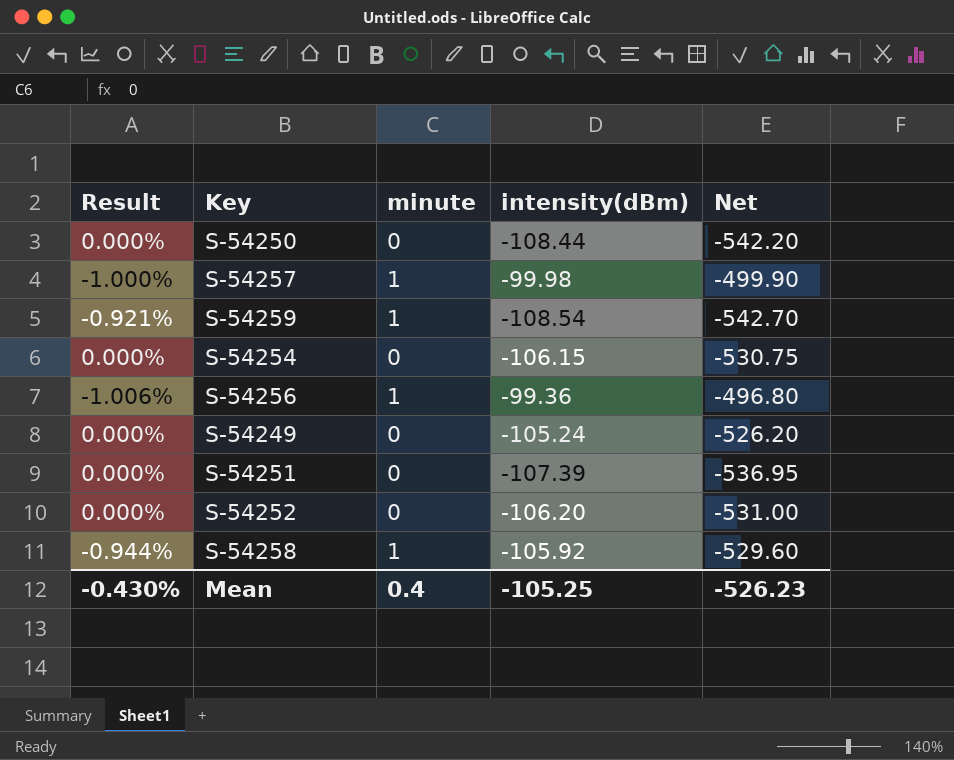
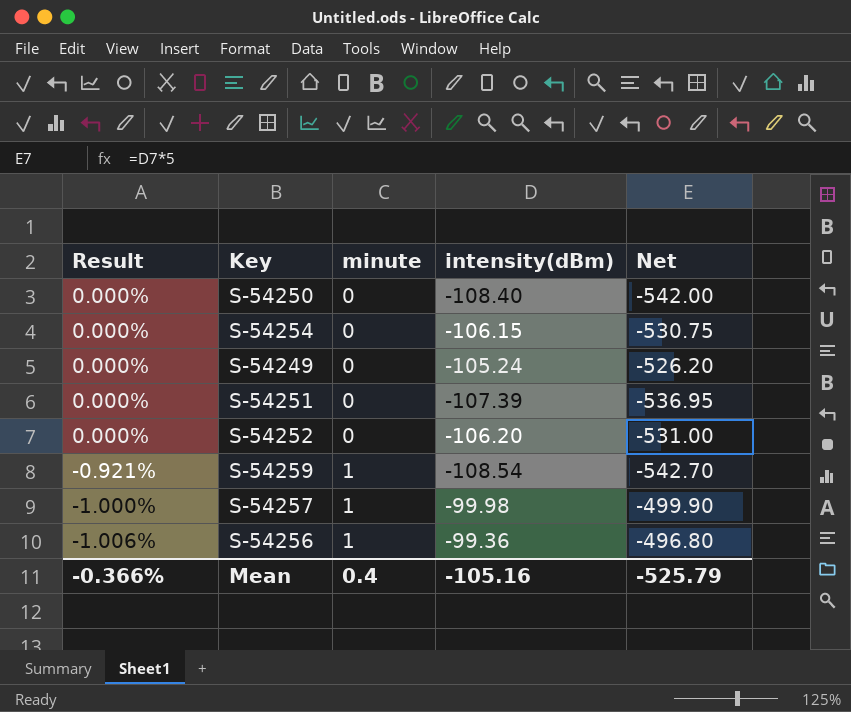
row order: none -> Result descending
row S-54258: -0.944% | 1 | -105.92 | -529.60 -> none
S-54250 | intensity(dBm): -108.44 -> -108.40
S-54250 | Net: -542.20 -> -542.00
Mean | Result: -0.430% -> -0.366%
Mean | intensity(dBm): -105.25 -> -105.16
Mean | Net: -526.23 -> -525.79

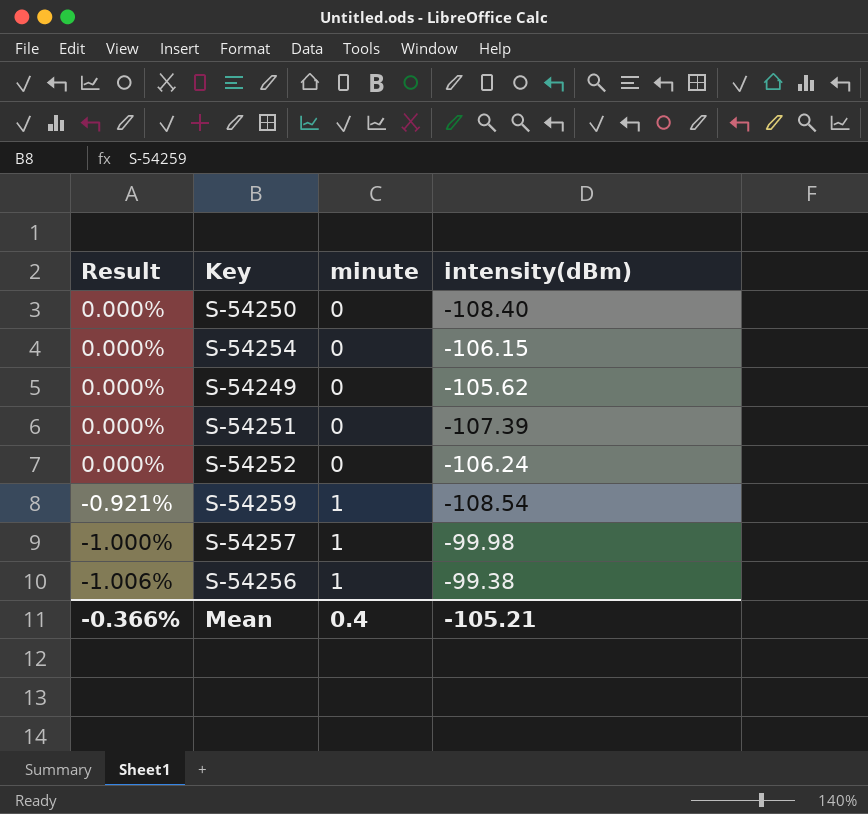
column Net | formula: [intensity(dBm)] * 5 -> none
S-54249 | intensity(dBm): -105.24 -> -105.62
S-54252 | intensity(dBm): -106.20 -> -106.24
S-54256 | intensity(dBm): -99.36 -> -99.38
Mean | intensity(dBm): -105.16 -> -105.21

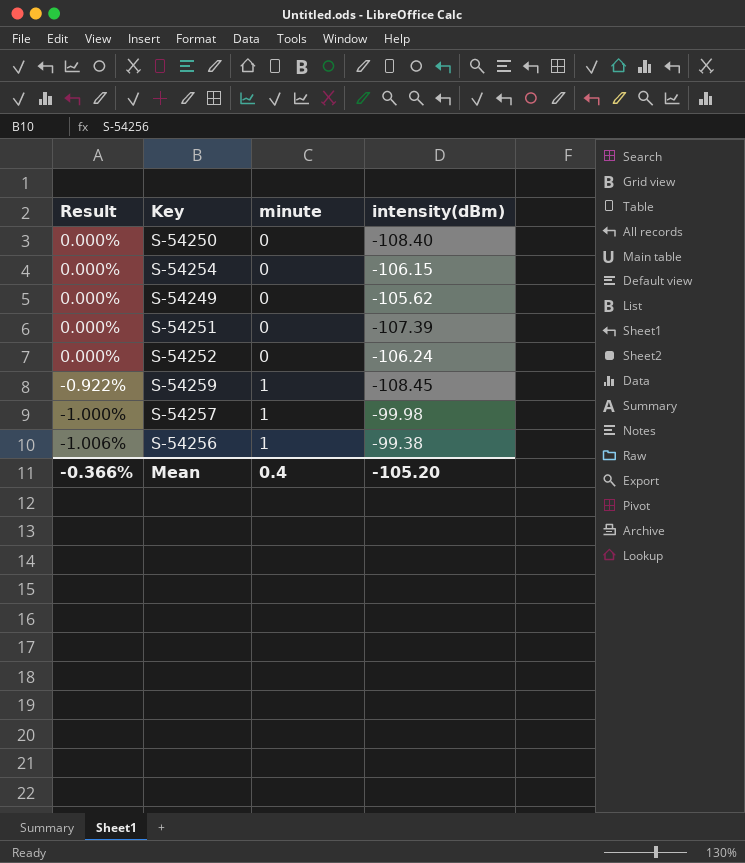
S-54259 | Result: -0.921% -> -0.922%
S-54259 | intensity(dBm): -108.54 -> -108.45
Mean | intensity(dBm): -105.21 -> -105.20

